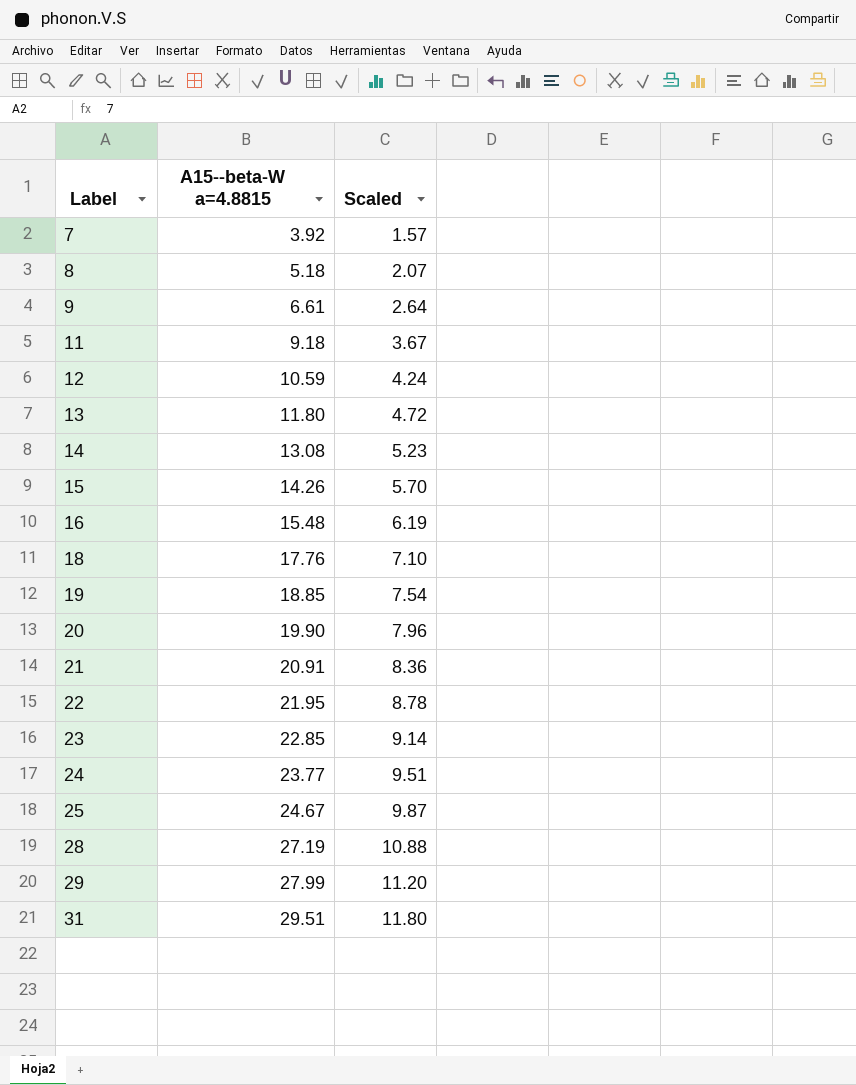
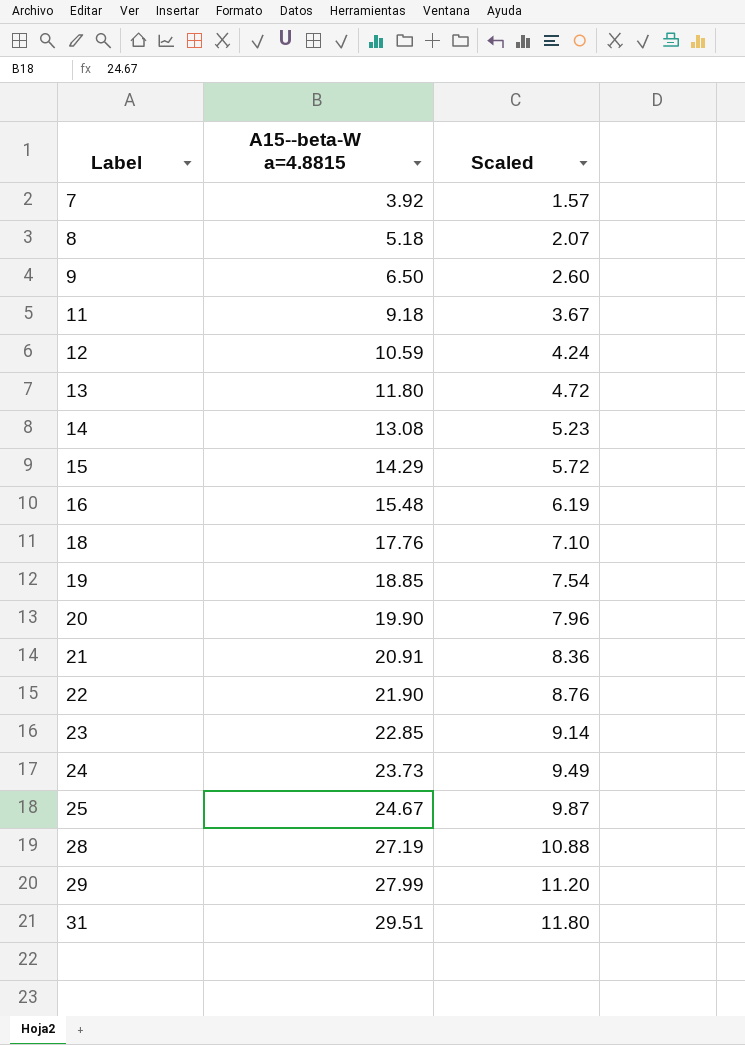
9 | A15--beta-W a=4.8815: 6.61 -> 6.50
9 | Scaled: 2.64 -> 2.60
15 | A15--beta-W a=4.8815: 14.26 -> 14.29
15 | Scaled: 5.70 -> 5.72
22 | A15--beta-W a=4.8815: 21.95 -> 21.90
22 | Scaled: 8.78 -> 8.76
24 | A15--beta-W a=4.8815: 23.77 -> 23.73
24 | Scaled: 9.51 -> 9.49

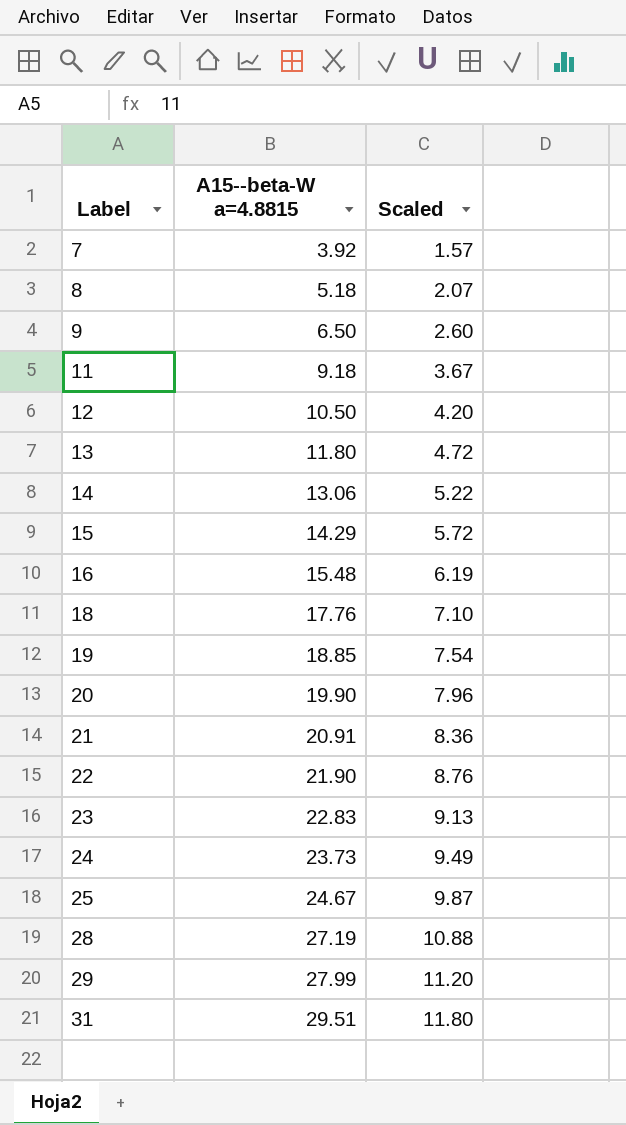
12 | A15--beta-W a=4.8815: 10.59 -> 10.50
12 | Scaled: 4.24 -> 4.20
14 | A15--beta-W a=4.8815: 13.08 -> 13.06
14 | Scaled: 5.23 -> 5.22
23 | A15--beta-W a=4.8815: 22.85 -> 22.83
23 | Scaled: 9.14 -> 9.13

